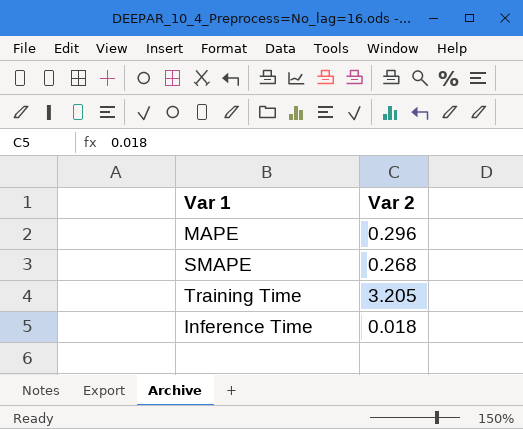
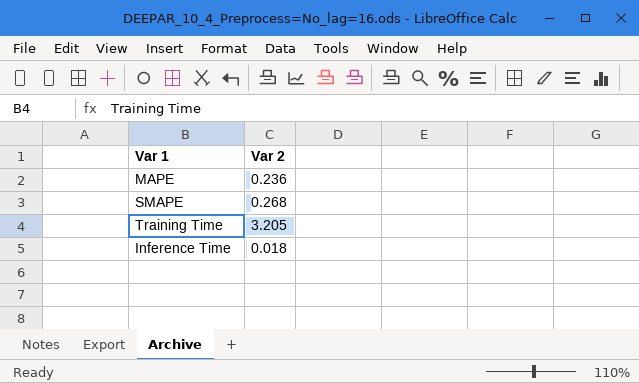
MAPE | Var 2: 0.296 -> 0.236

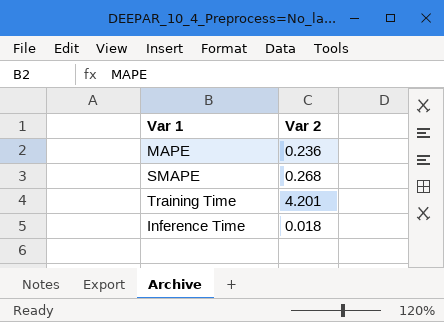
Training Time | Var 2: 3.205 -> 4.201

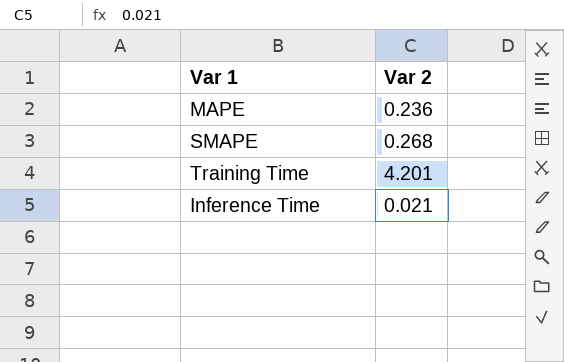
Inference Time | Var 2: 0.018 -> 0.021

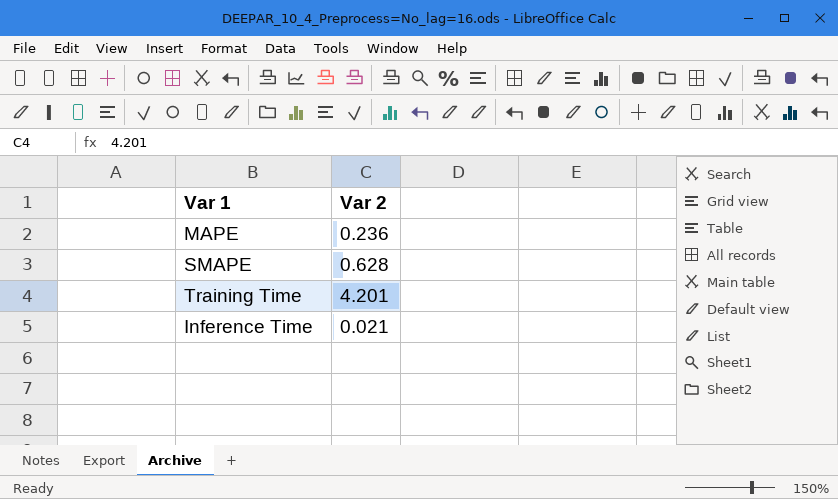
SMAPE | Var 2: 0.268 -> 0.628

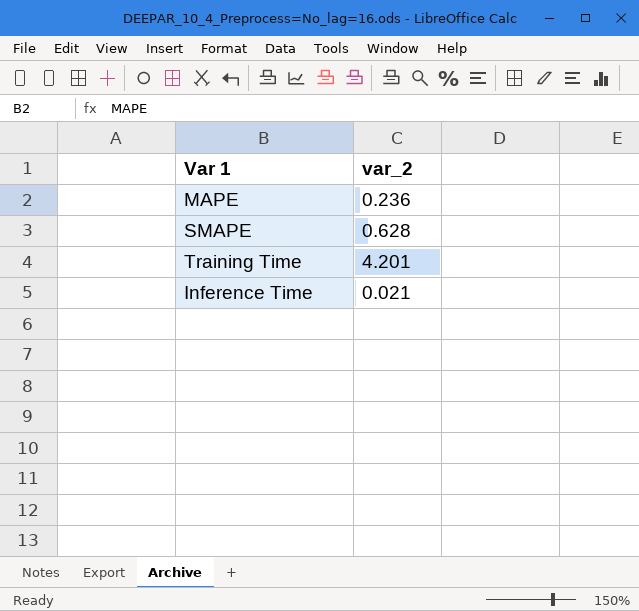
column name: Var 2 -> var_2

